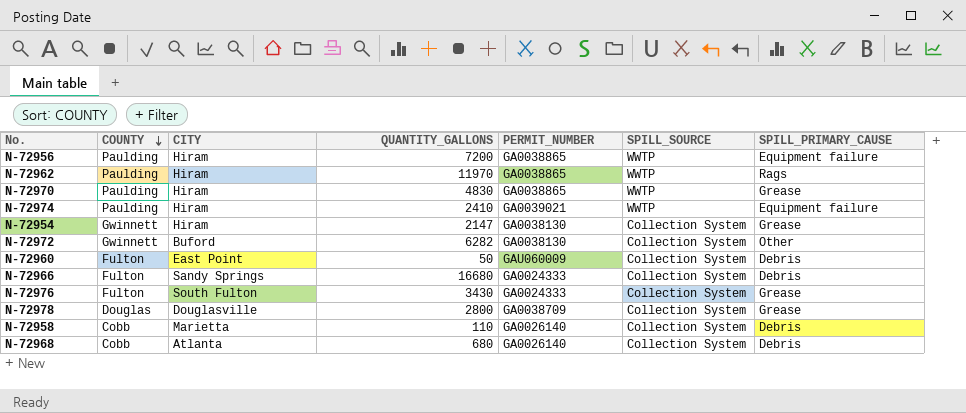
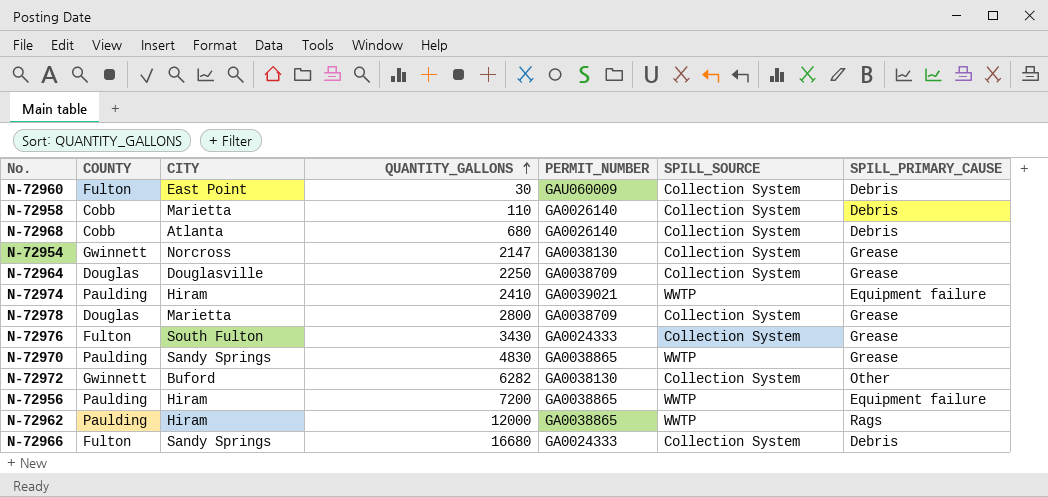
row order: COUNTY descending -> QUANTITY_GALLONS ascending
N-72960 | QUANTITY_GALLONS: 50 -> 30
N-72954 | CITY: Hiram -> Norcross
row N-72964: none -> Douglas | Douglasville | 2250 | GA0038709 | Collection System | Grease
N-72978 | CITY: Douglasville -> Marietta
N-72970 | CITY: Hiram -> Sandy Springs
N-72962 | QUANTITY_GALLONS: 11970 -> 12000

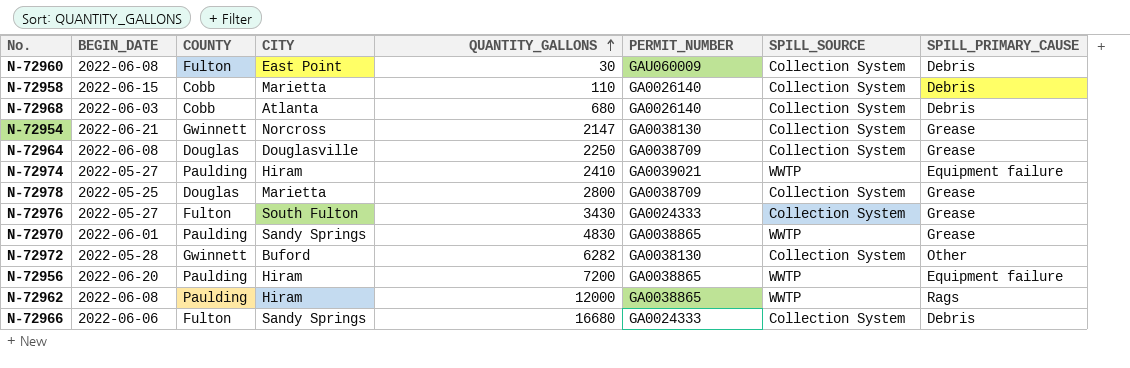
column BEGIN_DATE | position: none -> 2

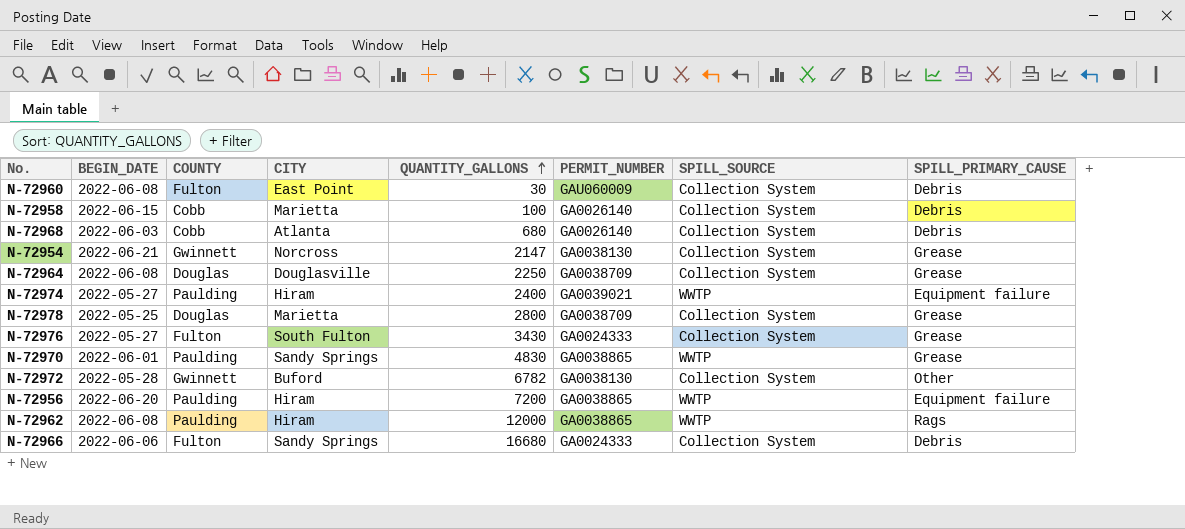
N-72958 | QUANTITY_GALLONS: 110 -> 100
N-72974 | QUANTITY_GALLONS: 2410 -> 2400
N-72972 | QUANTITY_GALLONS: 6282 -> 6782

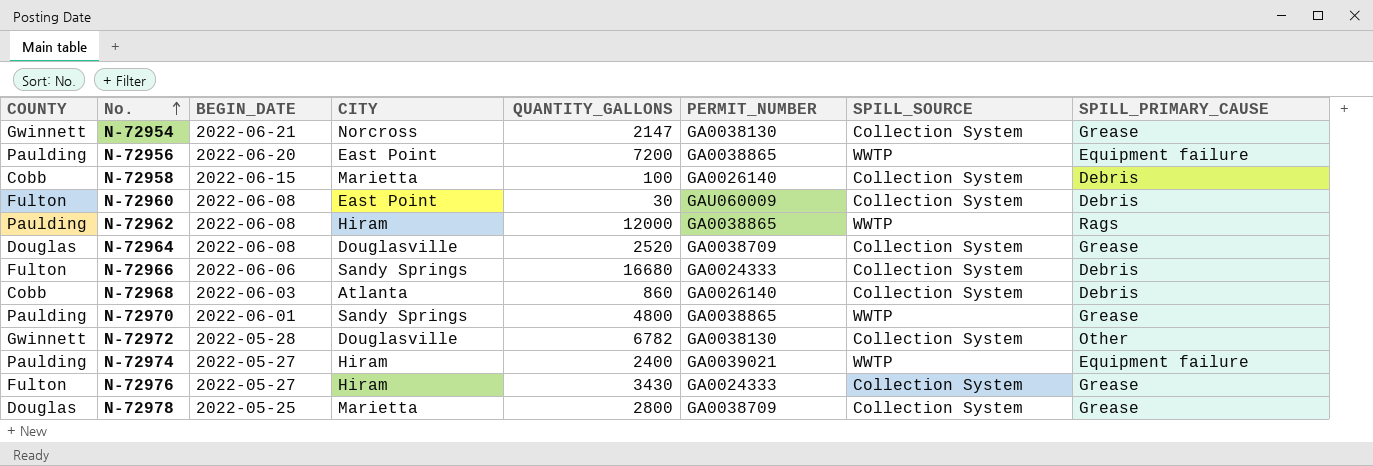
row order: QUANTITY_GALLONS ascending -> No. ascending
column COUNTY | position: 3 -> 1
N-72956 | CITY: Hiram -> East Point
N-72964 | QUANTITY_GALLONS: 2250 -> 2520
N-72968 | QUANTITY_GALLONS: 680 -> 860
N-72970 | QUANTITY_GALLONS: 4830 -> 4800
N-72972 | CITY: Buford -> Douglasville
N-72976 | CITY: South Fulton -> Hiram

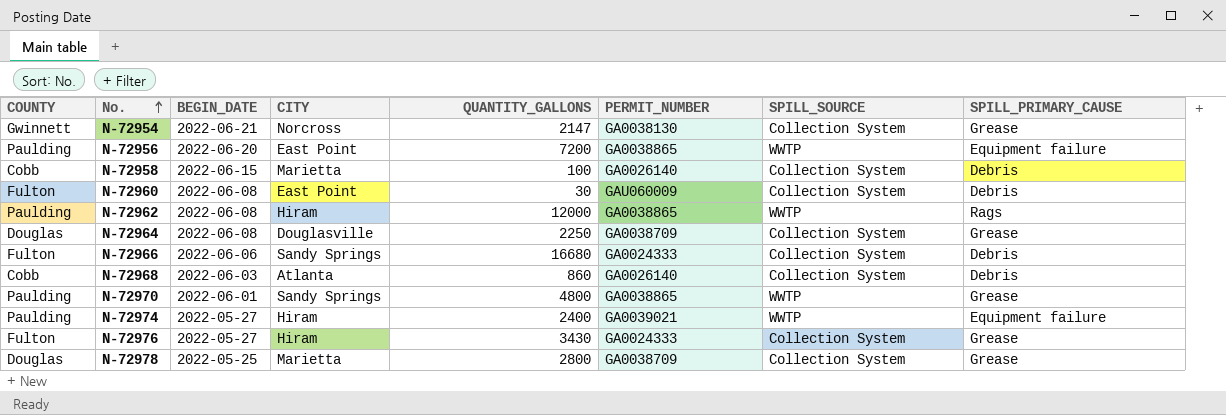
row N-72972: Gwinnett | 2022-05-28 | Douglasville | 6782 | GA0038130 | Collection System | Other -> none
N-72964 | QUANTITY_GALLONS: 2520 -> 2250

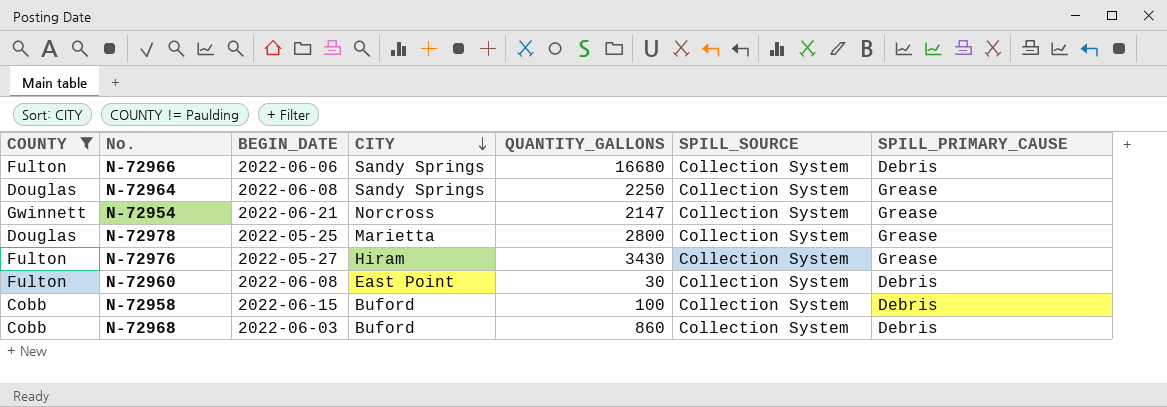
filter: none -> COUNTY != Paulding
row order: No. ascending -> CITY descending
column PERMIT_NUMBER | position: 6 -> none
N-72964 | CITY: Douglasville -> Sandy Springs
N-72958 | CITY: Marietta -> Buford
N-72968 | CITY: Atlanta -> Buford

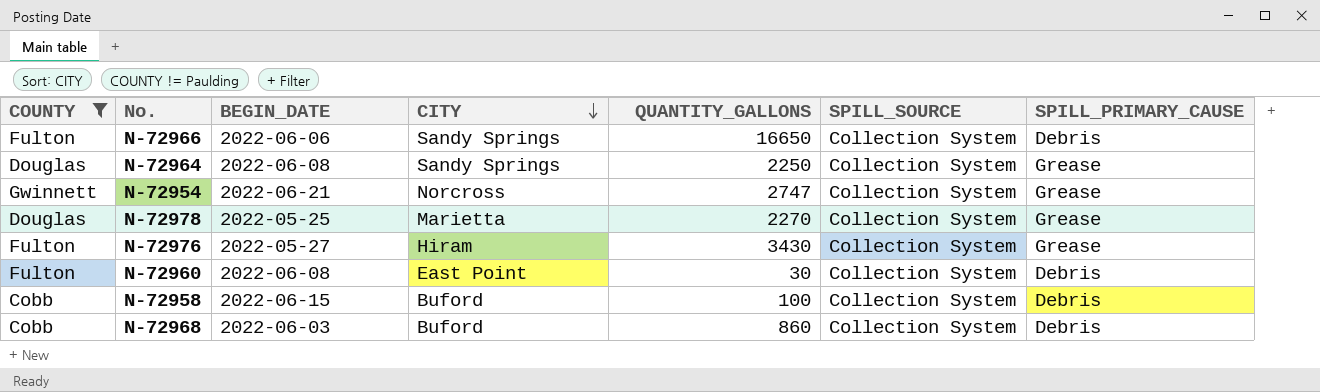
N-72966 | QUANTITY_GALLONS: 16680 -> 16650
N-72954 | QUANTITY_GALLONS: 2147 -> 2747
N-72978 | QUANTITY_GALLONS: 2800 -> 2270

